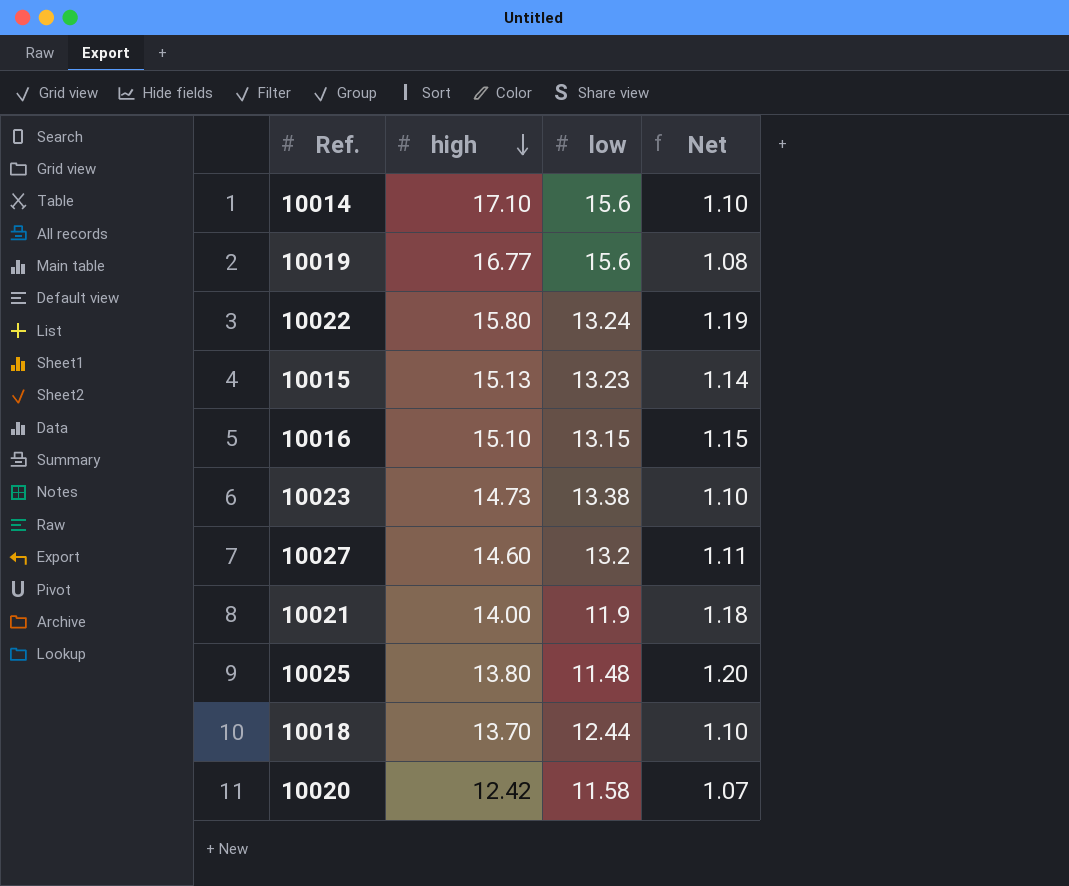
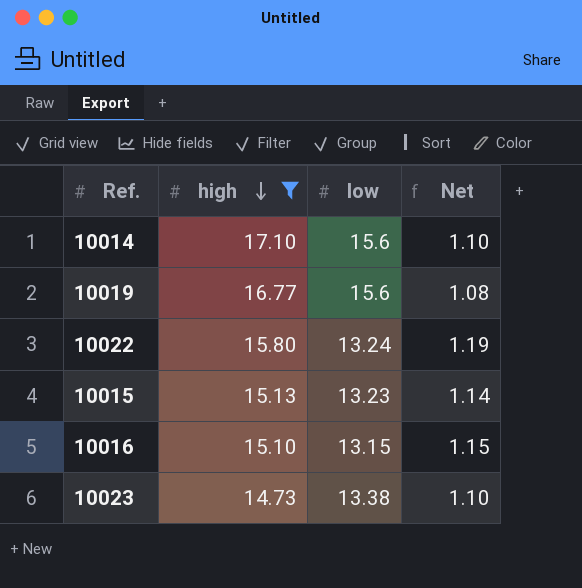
filter: none -> high >= 14.73

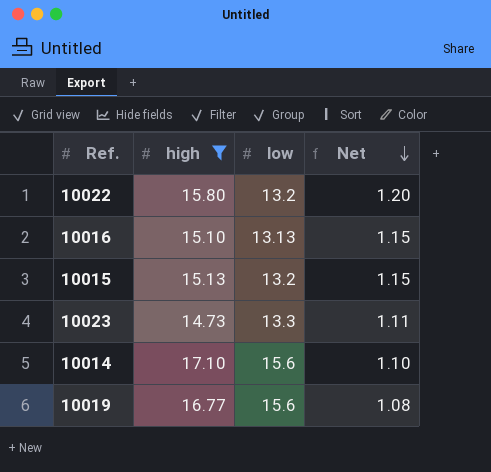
row order: high descending -> Net descending
10022 | low: 13.24 -> 13.2
10022 | Net: 1.19 -> 1.20
10016 | low: 13.15 -> 13.13
10015 | low: 13.23 -> 13.2
10015 | Net: 1.14 -> 1.15
10023 | low: 13.38 -> 13.3
10023 | Net: 1.10 -> 1.11

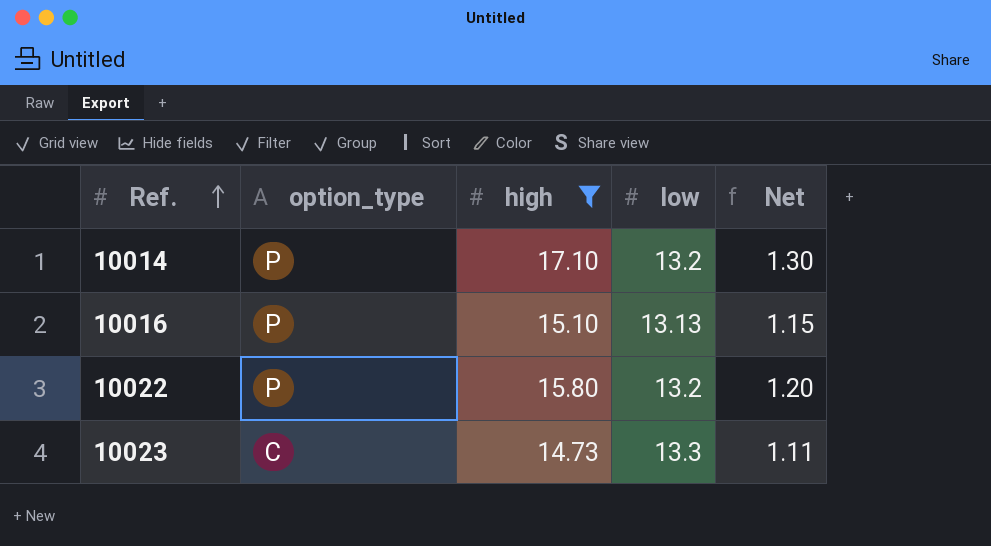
row order: Net descending -> Ref. ascending
column option_type | position: none -> 2
row 10015: 15.13 | 13.2 | 1.15 -> none
row 10019: 16.77 | 15.6 | 1.08 -> none
10014 | low: 15.6 -> 13.2
10014 | Net: 1.10 -> 1.30

